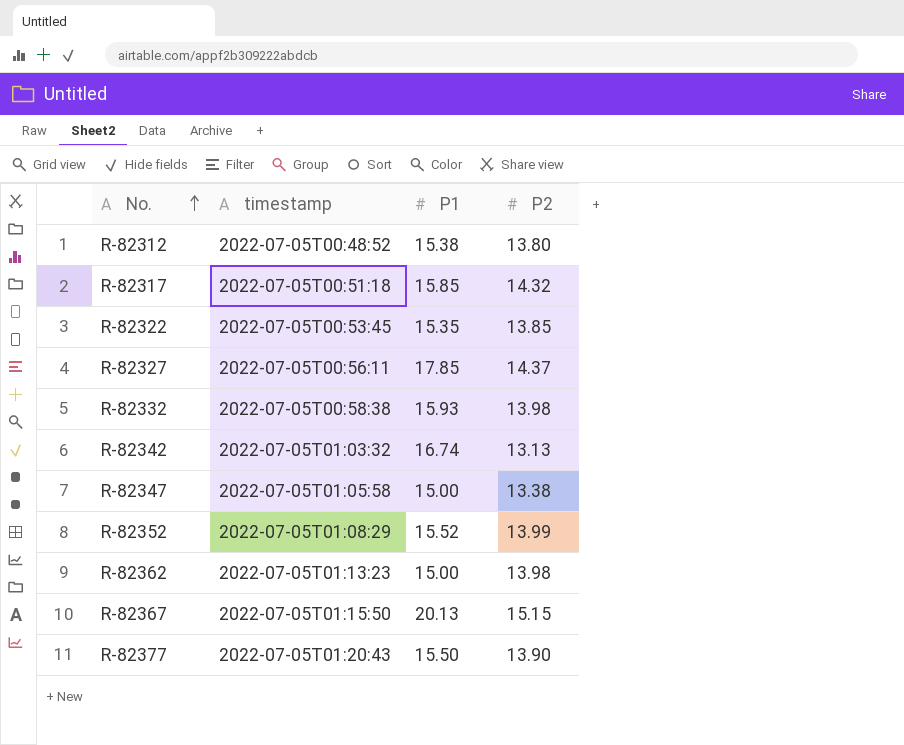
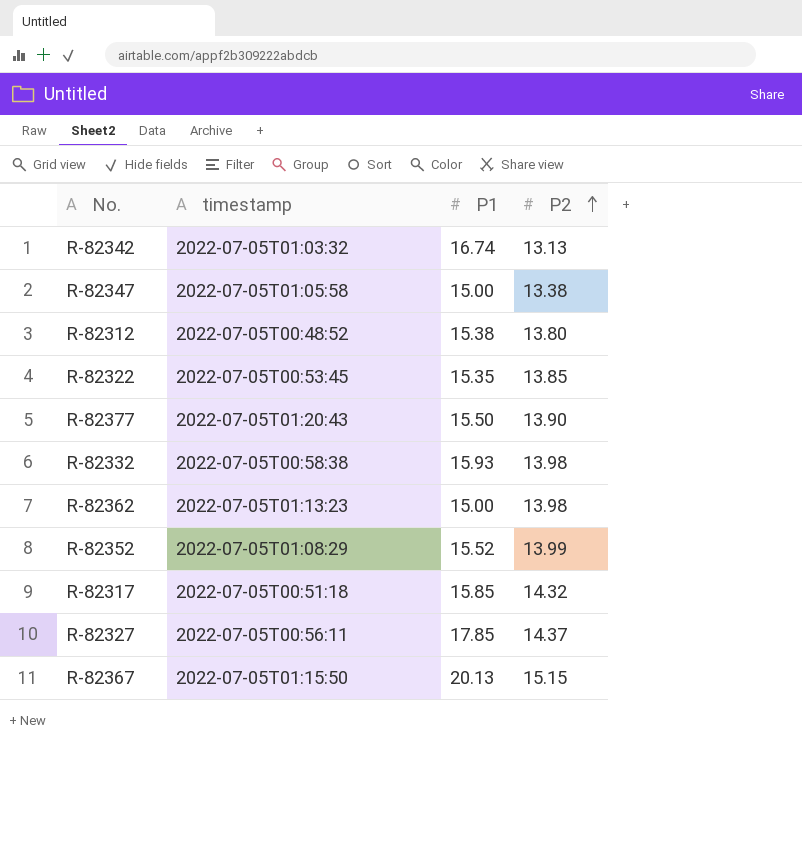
row order: No. ascending -> P2 ascending

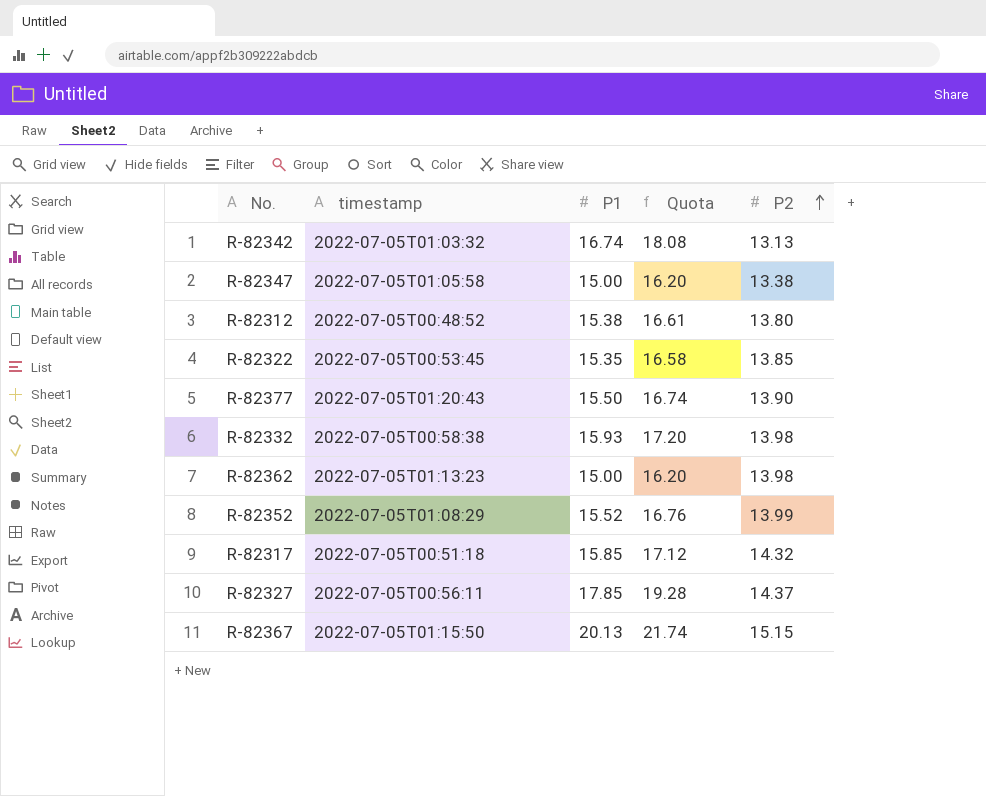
column Quota | formula: none -> [P1] * 1.08

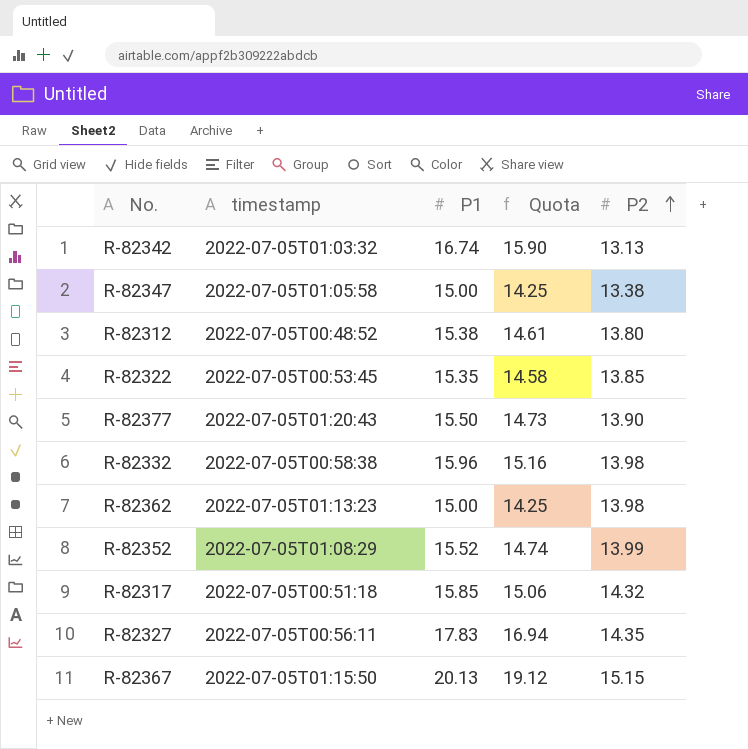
column Quota | formula: [P1] * 1.08 -> [P1] * 0.95
R-82332 | P1: 15.93 -> 15.96
R-82327 | P1: 17.85 -> 17.83
R-82327 | P2: 14.37 -> 14.35

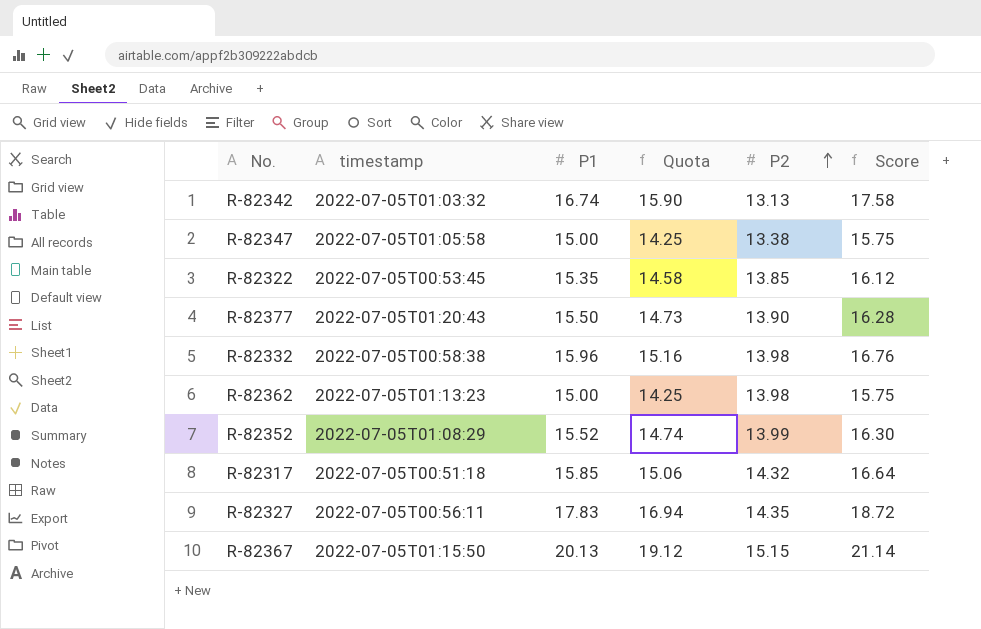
column Score | formula: none -> [P1] * 1.05
row R-82312: 2022-07-05T00:48:52 | 15.38 | 14.61 | 13.80 -> none

